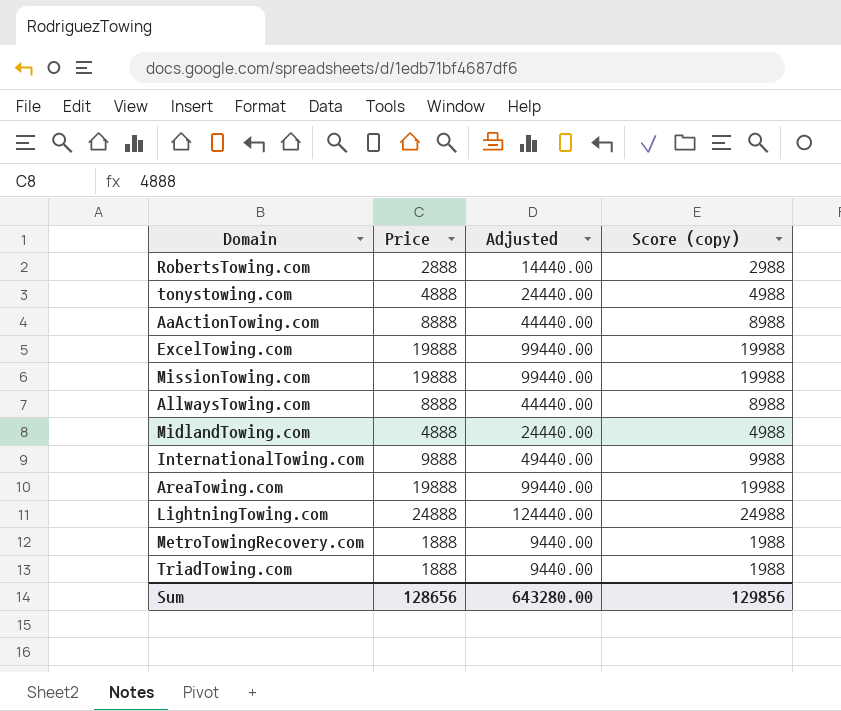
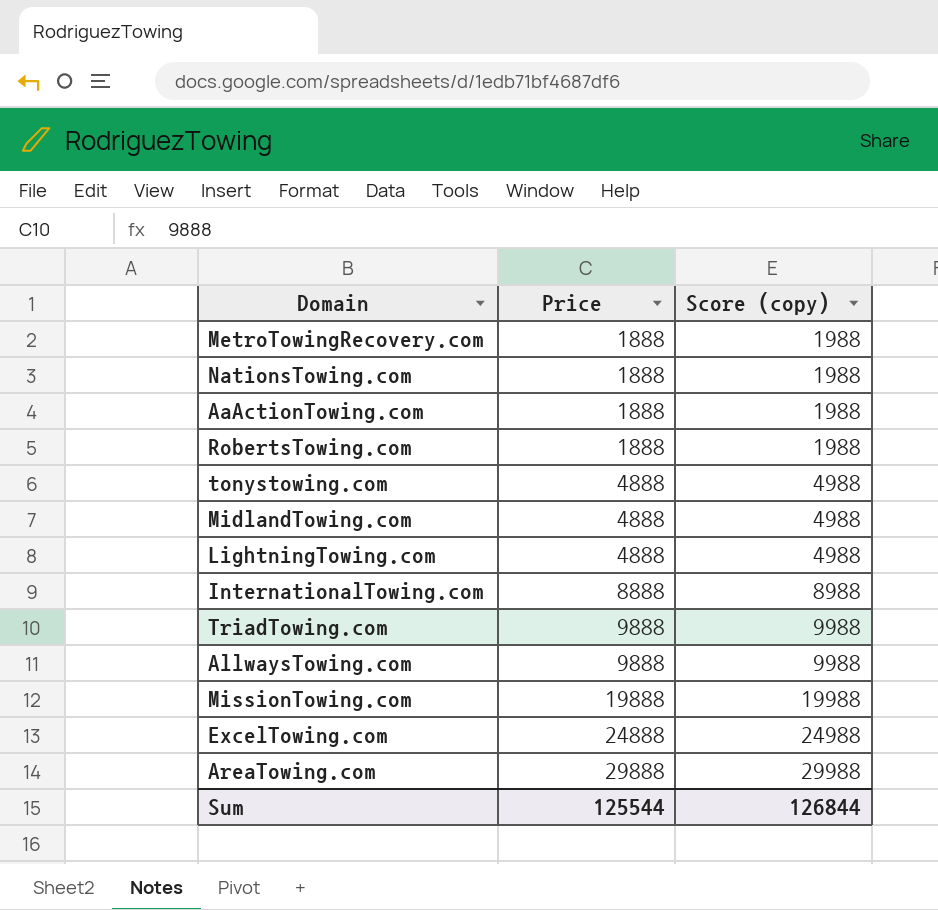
row order: none -> Price ascending
column Adjusted | formula: [Price] * 5 -> none
row NationsTowing.com: none -> 1888 | 1988
AaActionTowing.com | Price: 8888 -> 1888
AaActionTowing.com | Score (copy): 8988 -> 1988
RobertsTowing.com | Price: 2888 -> 1888
RobertsTowing.com | Score (copy): 2988 -> 1988
LightningTowing.com | Price: 24888 -> 4888
LightningTowing.com | Score (copy): 24988 -> 4988
InternationalTowing.com | Price: 9888 -> 8888
InternationalTowing.com | Score (copy): 9988 -> 8988
TriadTowing.com | Price: 1888 -> 9888
TriadTowing.com | Score (copy): 1988 -> 9988
AllwaysTowing.com | Price: 8888 -> 9888
AllwaysTowing.com | Score (copy): 8988 -> 9988
ExcelTowing.com | Price: 19888 -> 24888
ExcelTowing.com | Score (copy): 19988 -> 24988
AreaTowing.com | Price: 19888 -> 29888
AreaTowing.com | Score (copy): 19988 -> 29988
Sum | Price: 128656 -> 125544
Sum | Score (copy): 129856 -> 126844

